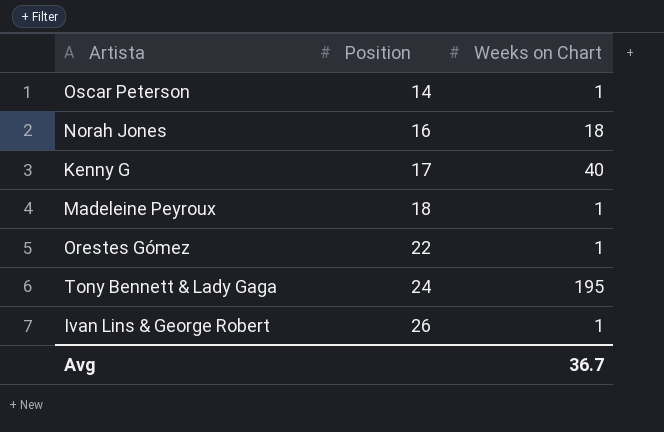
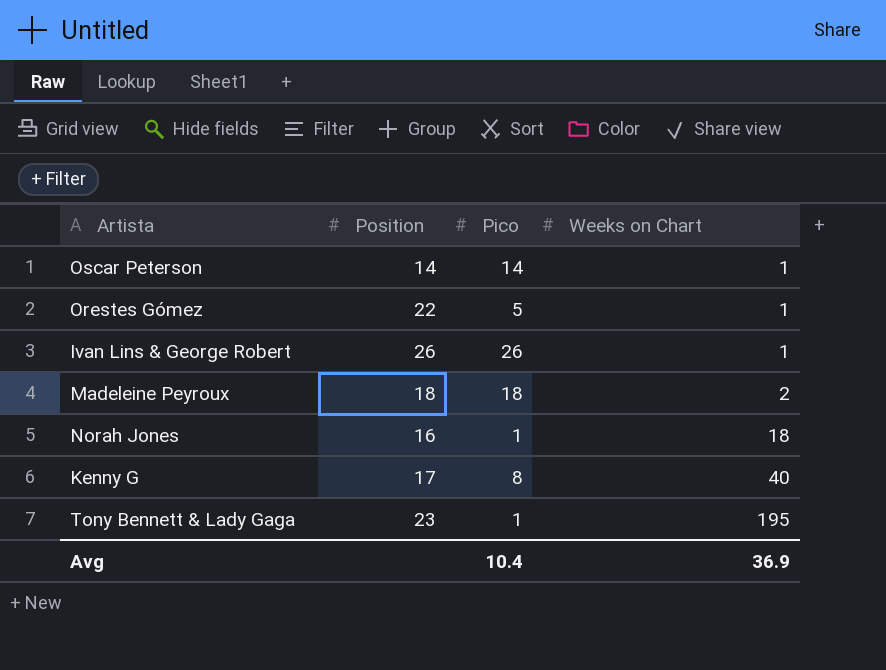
row order: Position ascending -> Weeks on Chart ascending
column Pico | position: none -> 3
Madeleine Peyroux | Weeks on Chart: 1 -> 2
Tony Bennett & Lady Gaga | Position: 24 -> 23
Avg | Weeks on Chart: 36.7 -> 36.9

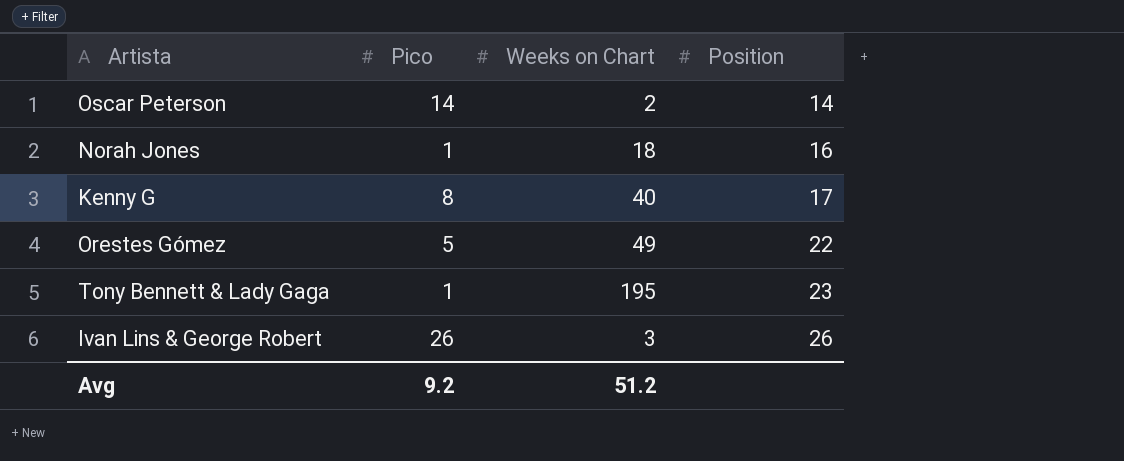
row order: Weeks on Chart ascending -> Position ascending
column Position | position: 2 -> 4
row Madeleine Peyroux: 18 | 18 | 2 -> none
Oscar Peterson | Weeks on Chart: 1 -> 2
Orestes Gómez | Weeks on Chart: 1 -> 49
Ivan Lins & George Robert | Weeks on Chart: 1 -> 3
Avg | Pico: 10.4 -> 9.2
Avg | Weeks on Chart: 36.9 -> 51.2

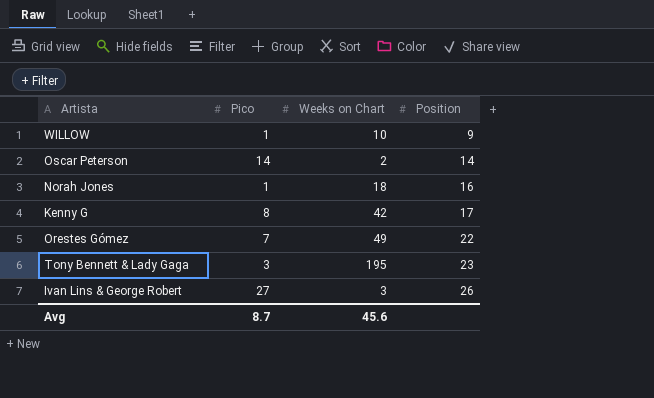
row WILLOW: none -> 1 | 10 | 9
Kenny G | Weeks on Chart: 40 -> 42
Orestes Gómez | Pico: 5 -> 7
Tony Bennett & Lady Gaga | Pico: 1 -> 3
Ivan Lins & George Robert | Pico: 26 -> 27
Avg | Pico: 9.2 -> 8.7
Avg | Weeks on Chart: 51.2 -> 45.6

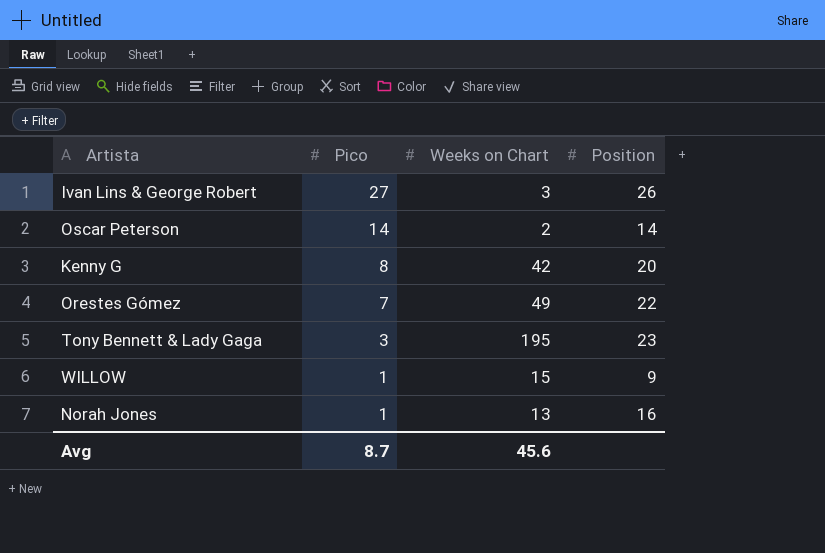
row order: Position ascending -> Pico descending
Kenny G | Position: 17 -> 20
WILLOW | Weeks on Chart: 10 -> 15
Norah Jones | Weeks on Chart: 18 -> 13

